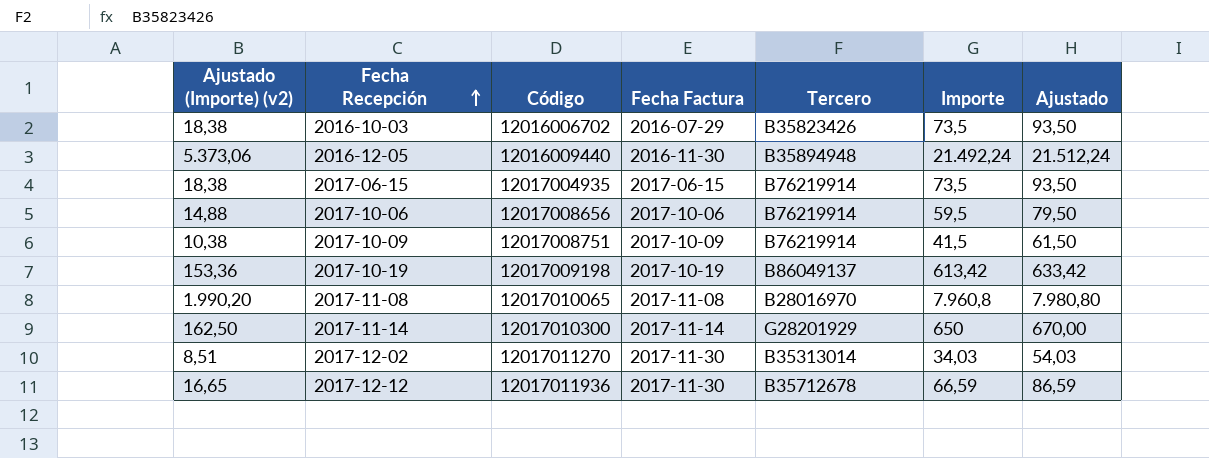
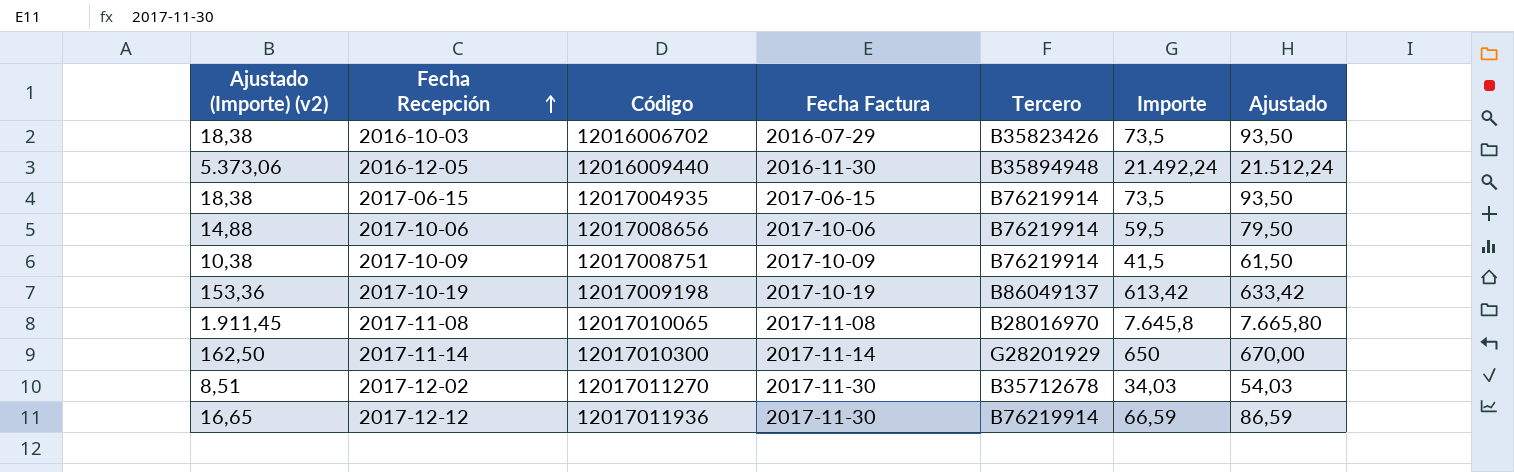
2017-11-08 | Ajustado (Importe) (v2): 1.990,20 -> 1.911,45
2017-11-08 | Importe: 7.960,8 -> 7.645,8
2017-11-08 | Ajustado: 7.980,80 -> 7.665,80
2017-12-02 | Tercero: B35313014 -> B35712678
2017-12-12 | Tercero: B35712678 -> B76219914

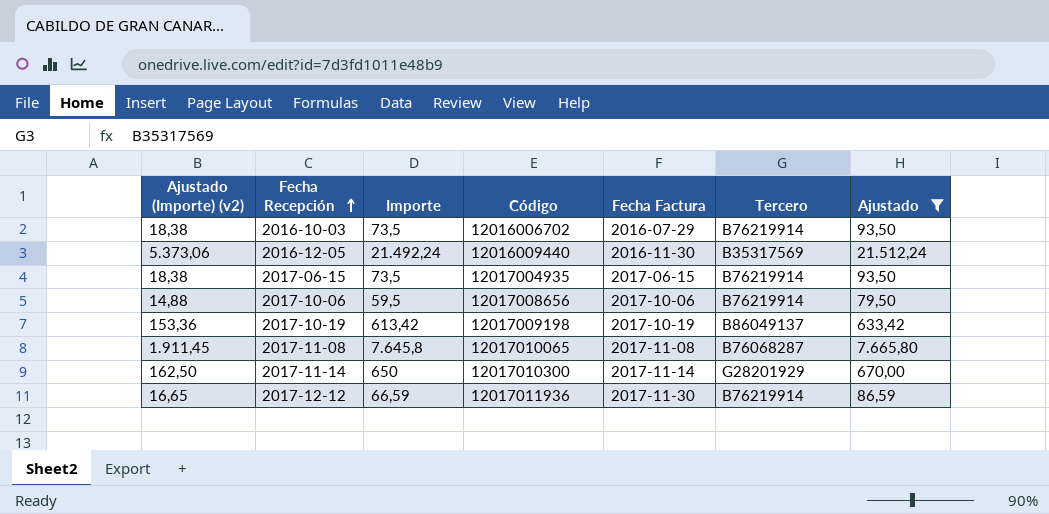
filter: none -> Ajustado >= 79,50
column Importe | position: 6 -> 3
2016-10-03 | Tercero: B35823426 -> B76219914
2016-12-05 | Tercero: B35894948 -> B35317569
2017-11-08 | Tercero: B28016970 -> B76068287

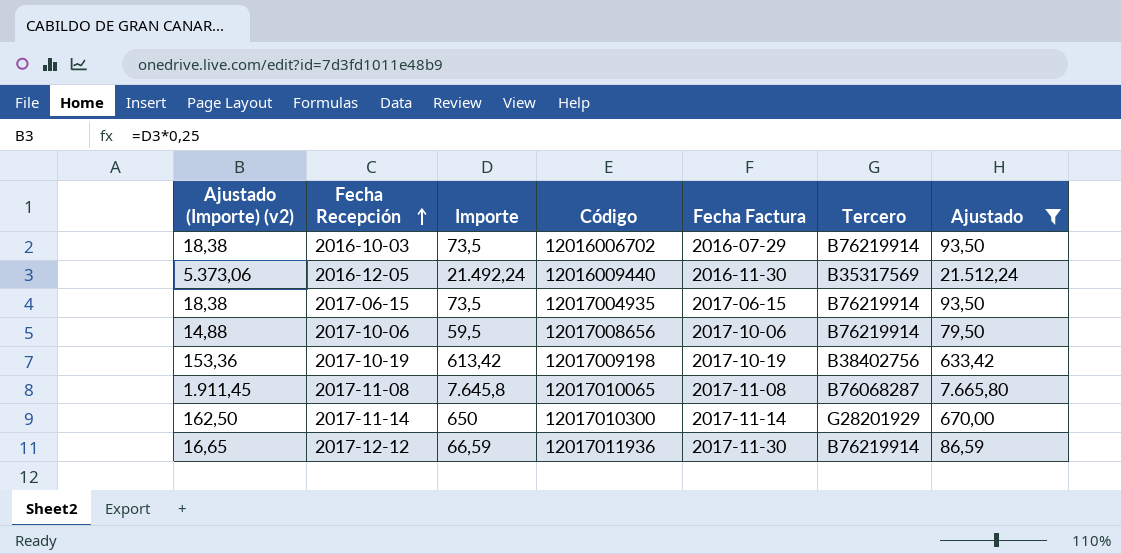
2017-10-19 | Tercero: B86049137 -> B38402756

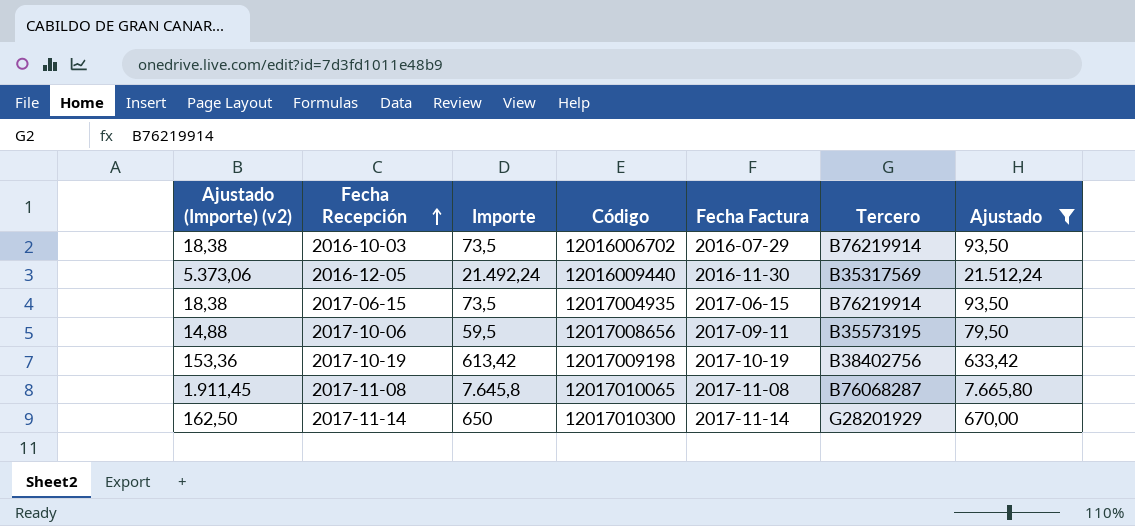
row 2017-12-12: 16,65 | 66,59 | 12017011936 | 2017-11-30 | B76219914 | 86,59 -> none
2017-10-06 | Fecha Factura: 2017-10-06 -> 2017-09-11
2017-10-06 | Tercero: B76219914 -> B35573195

